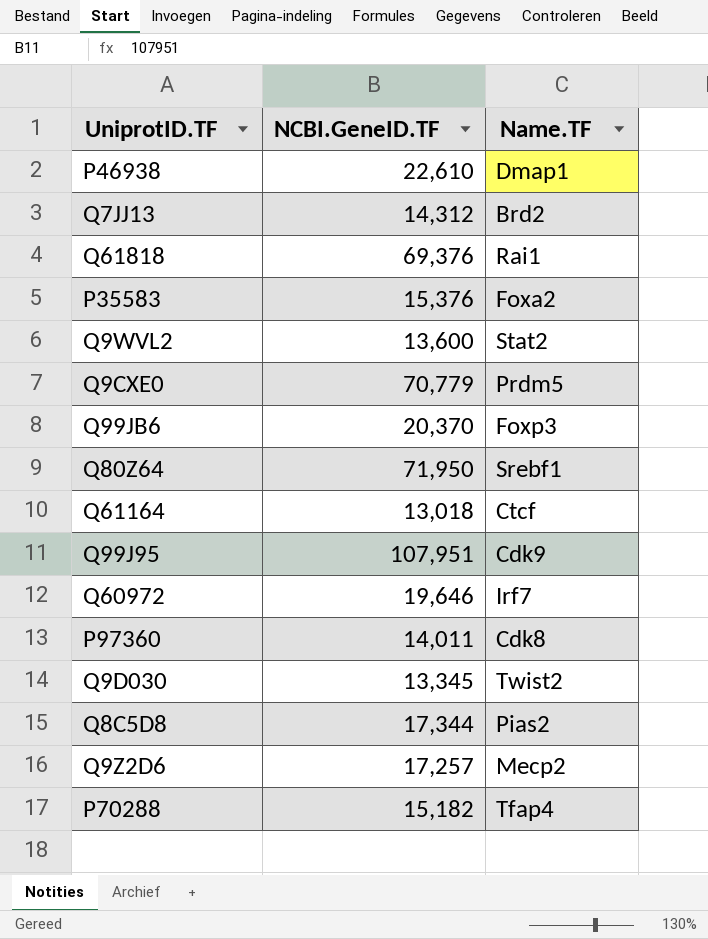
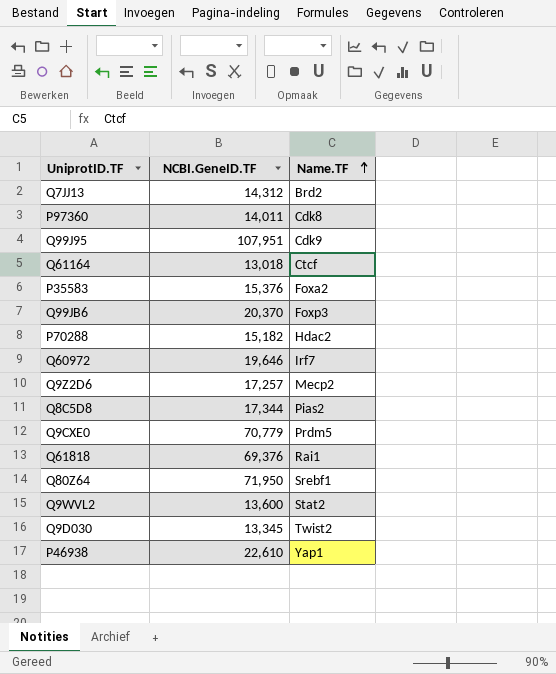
row order: none -> Name.TF ascending
P70288 | Name.TF: Tfap4 -> Hdac2
P46938 | Name.TF: Dmap1 -> Yap1

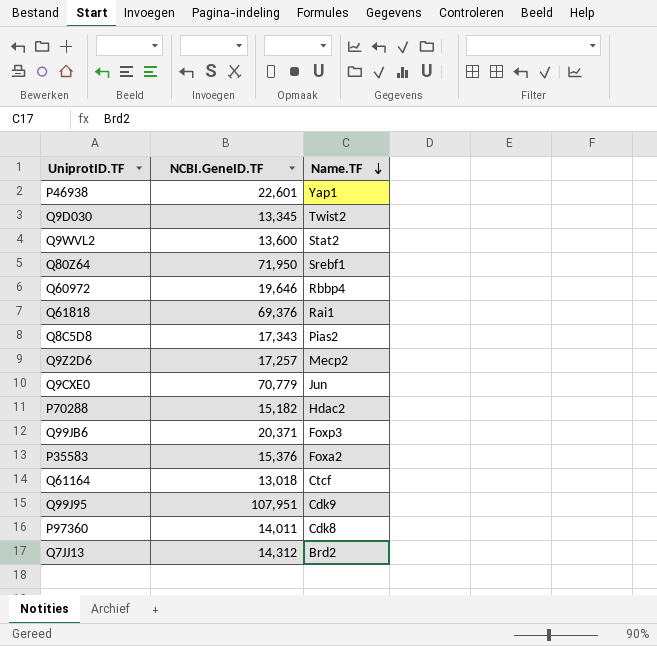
row order: Name.TF ascending -> Name.TF descending
P46938 | NCBI.GeneID.TF: 22,610 -> 22,601
Q60972 | Name.TF: Irf7 -> Rbbp4
Q8C5D8 | NCBI.GeneID.TF: 17,344 -> 17,343
Q9CXE0 | Name.TF: Prdm5 -> Jun
Q99JB6 | NCBI.GeneID.TF: 20,370 -> 20,371

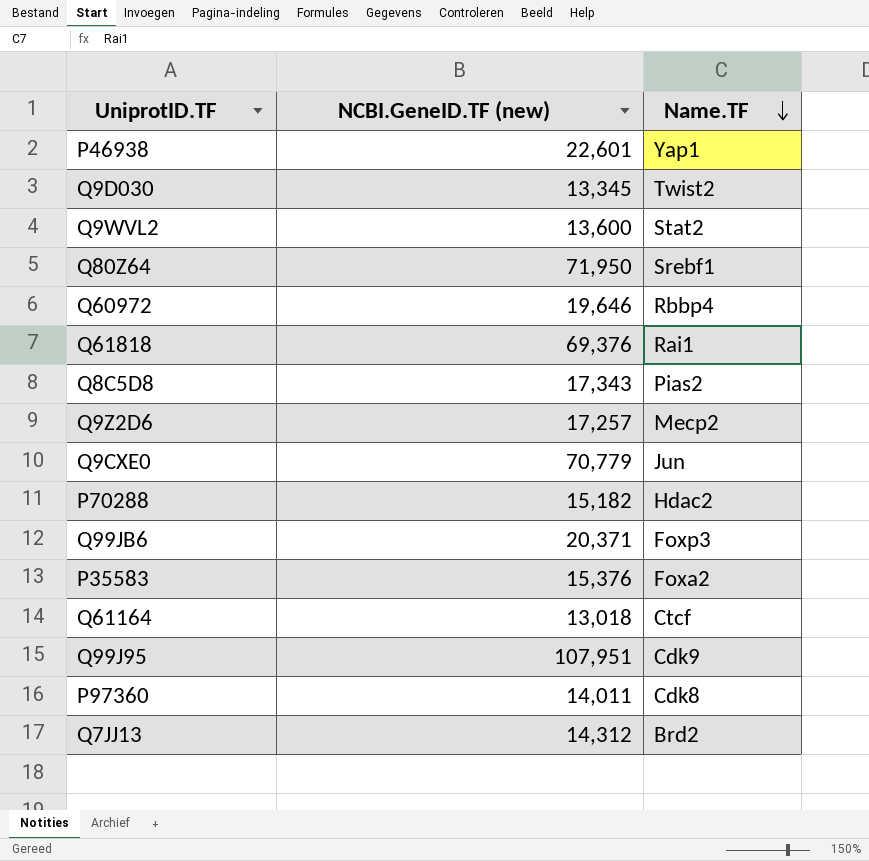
column name: NCBI.GeneID.TF -> NCBI.GeneID.TF (new)

